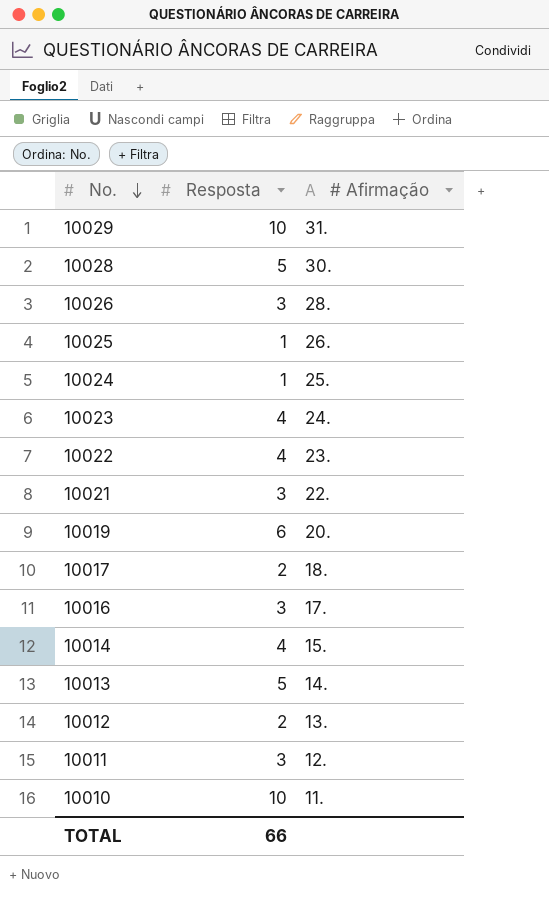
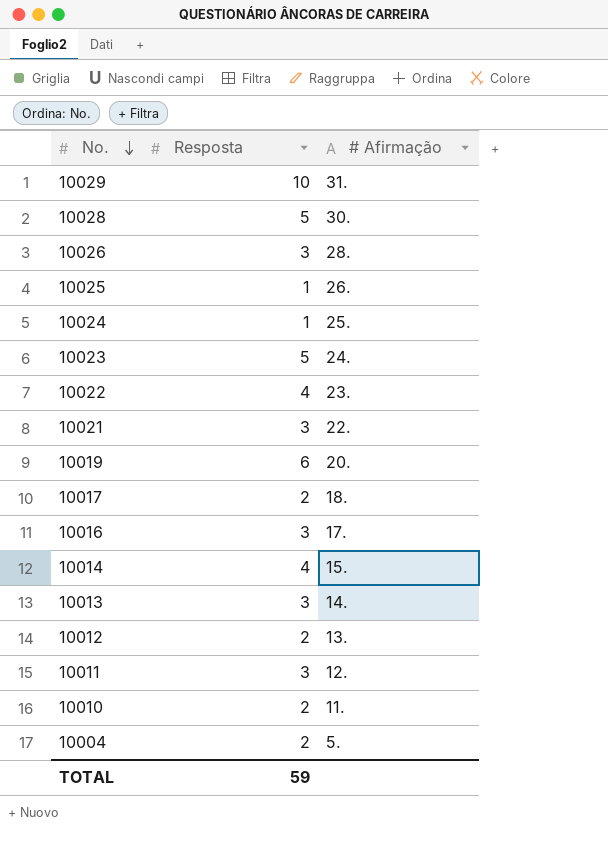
10023 | Resposta: 4 -> 5
10013 | Resposta: 5 -> 3
10010 | Resposta: 10 -> 2
row 10004: none -> 2 | 5.
TOTAL | Resposta: 66 -> 59

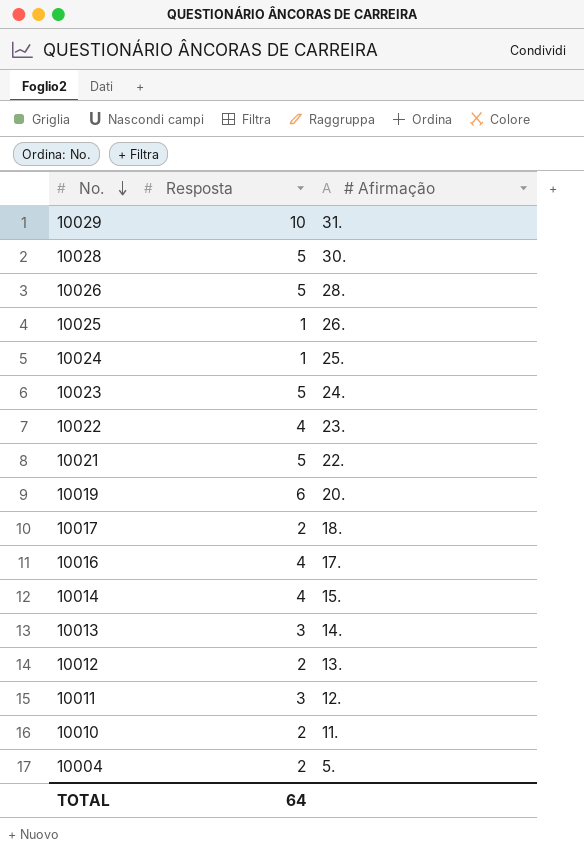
10026 | Resposta: 3 -> 5
10021 | Resposta: 3 -> 5
10016 | Resposta: 3 -> 4
TOTAL | Resposta: 59 -> 64

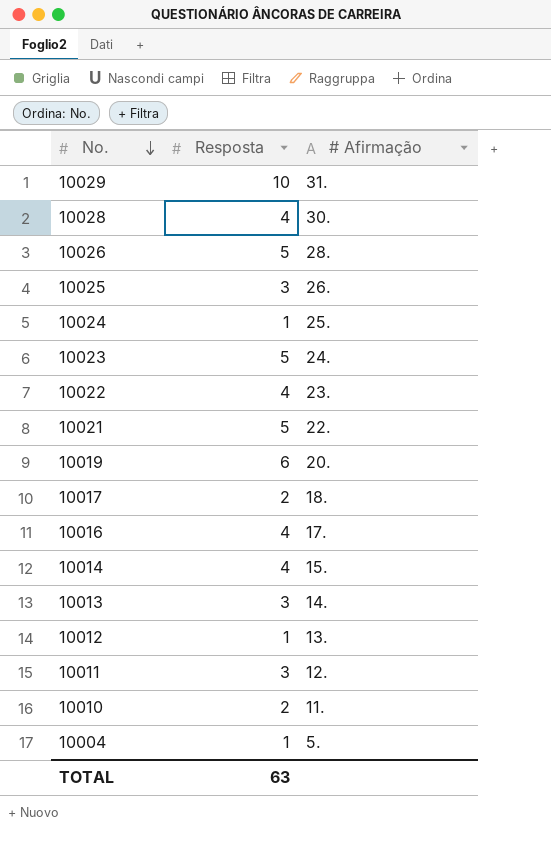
10028 | Resposta: 5 -> 4
10025 | Resposta: 1 -> 3
10012 | Resposta: 2 -> 1
10004 | Resposta: 2 -> 1
TOTAL | Resposta: 64 -> 63

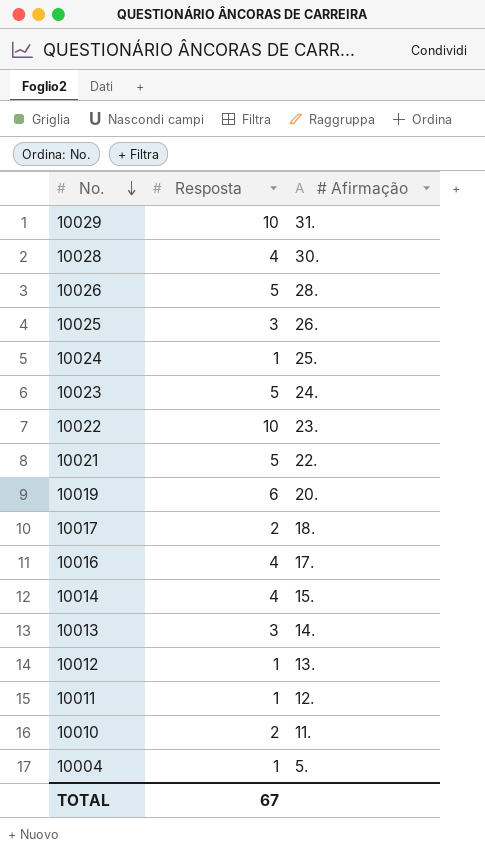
10022 | Resposta: 4 -> 10
10011 | Resposta: 3 -> 1
TOTAL | Resposta: 63 -> 67

